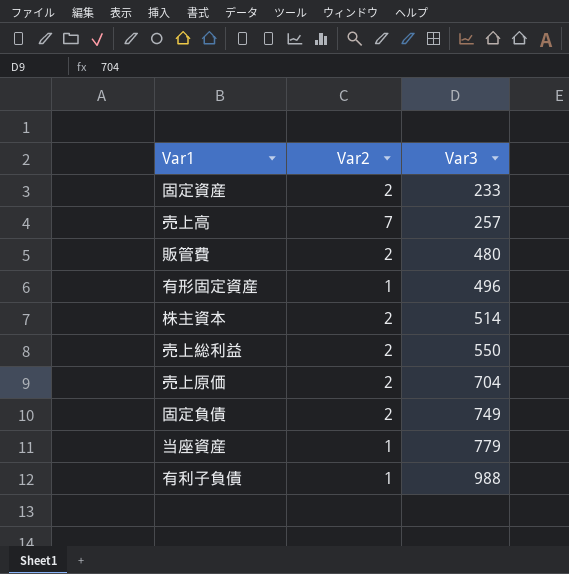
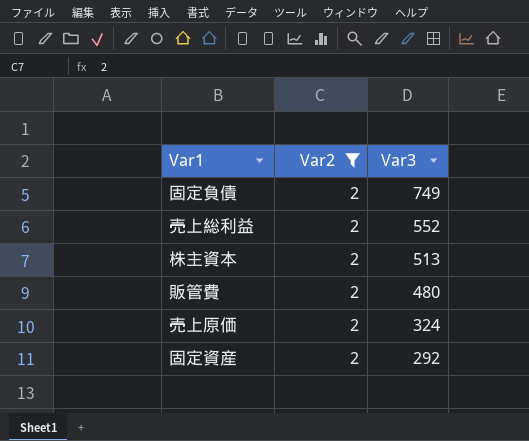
filter: none -> Var2 = 2
row order: Var3 ascending -> Var3 descending
売上総利益 | Var3: 550 -> 552
株主資本 | Var3: 514 -> 513
売上原価 | Var3: 704 -> 324
固定資産 | Var3: 233 -> 292

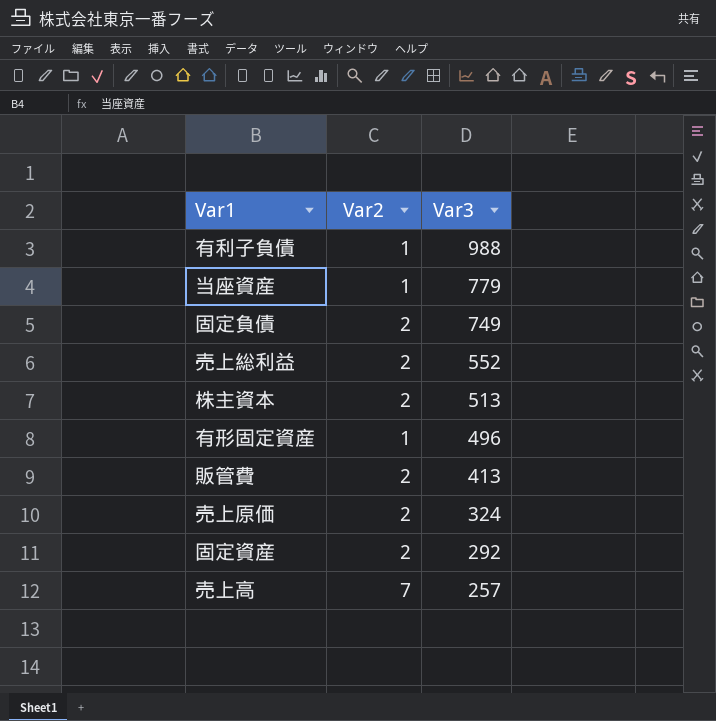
filter: Var2 = 2 -> none
販管費 | Var3: 480 -> 413

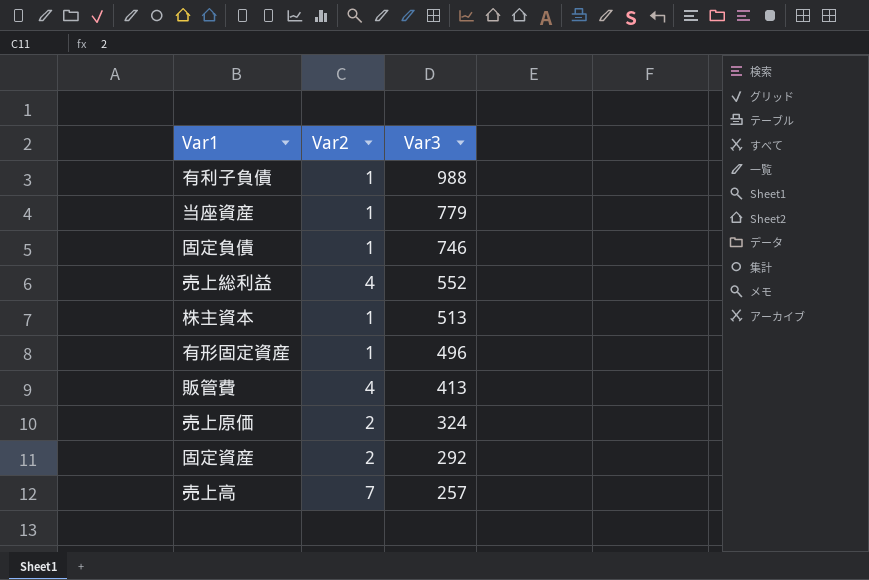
固定負債 | Var2: 2 -> 1
固定負債 | Var3: 749 -> 746
売上総利益 | Var2: 2 -> 4
株主資本 | Var2: 2 -> 1
販管費 | Var2: 2 -> 4

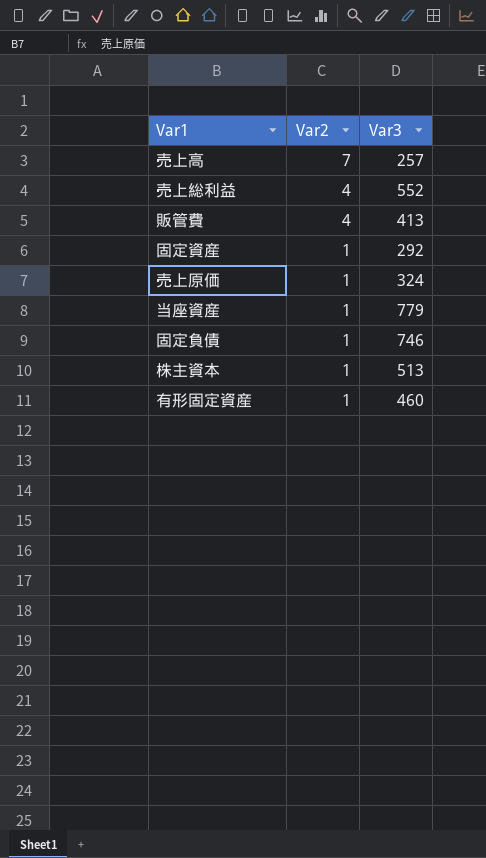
row order: Var3 descending -> Var2 descending
row 有利子負債: 1 | 988 -> none
固定資産 | Var2: 2 -> 1
売上原価 | Var2: 2 -> 1
有形固定資産 | Var3: 496 -> 460

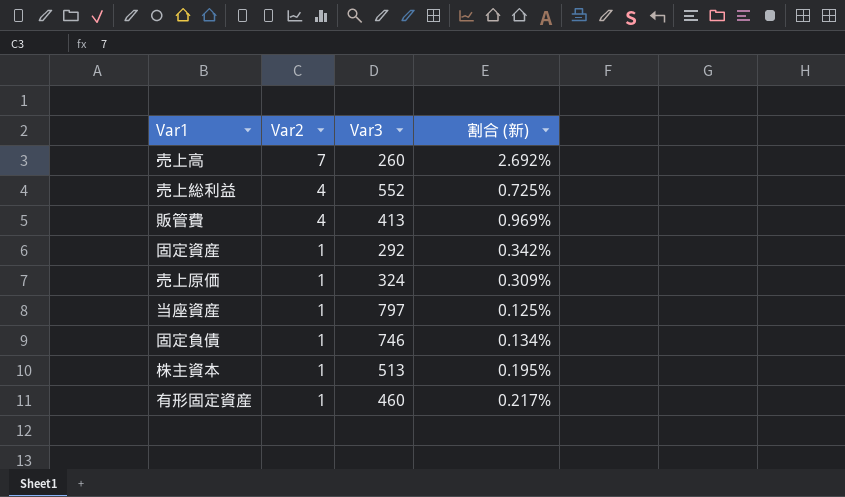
column 割合 (新) | formula: none -> [Var2] / [Var3]
売上高 | Var3: 257 -> 260
当座資産 | Var3: 779 -> 797

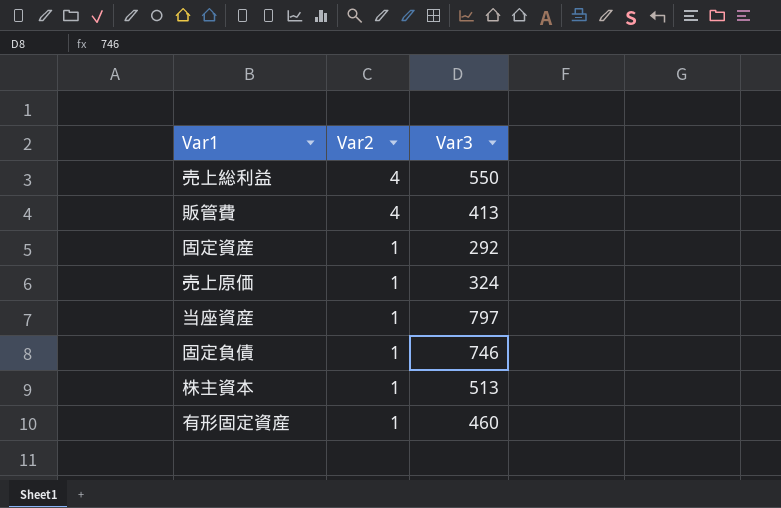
column 割合 (新) | formula: [Var2] / [Var3] -> none
row 売上高: 7 | 260 | 2.692% -> none
売上総利益 | Var3: 552 -> 550

